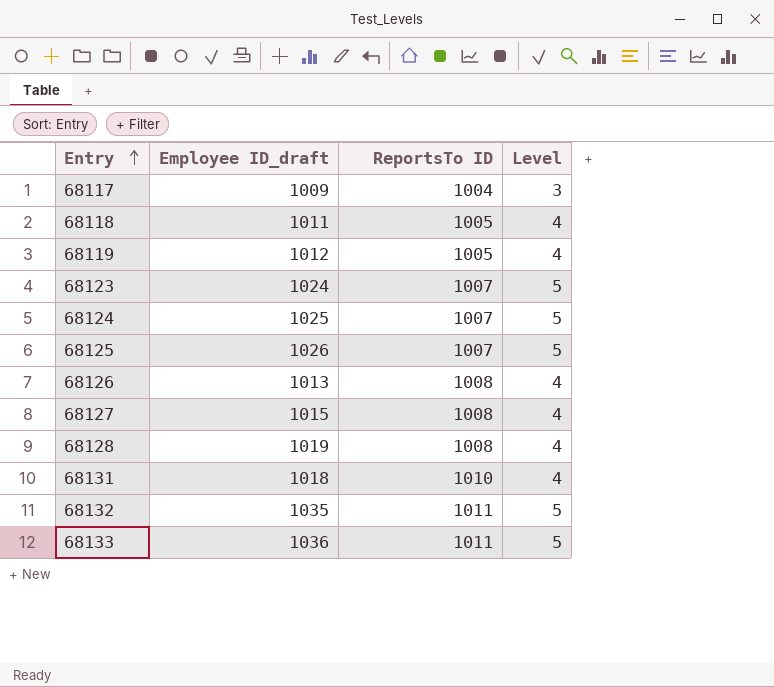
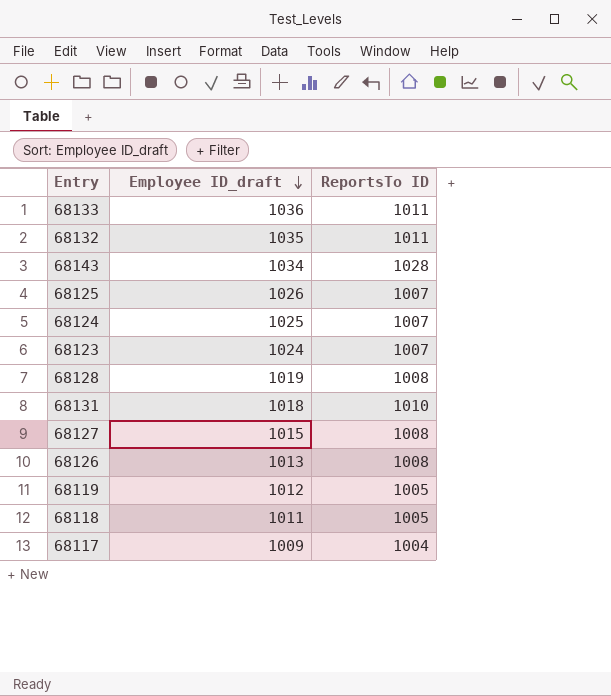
row order: Entry ascending -> Employee ID_draft descending
column Level | position: 4 -> none
row 68143: none -> 1034 | 1028

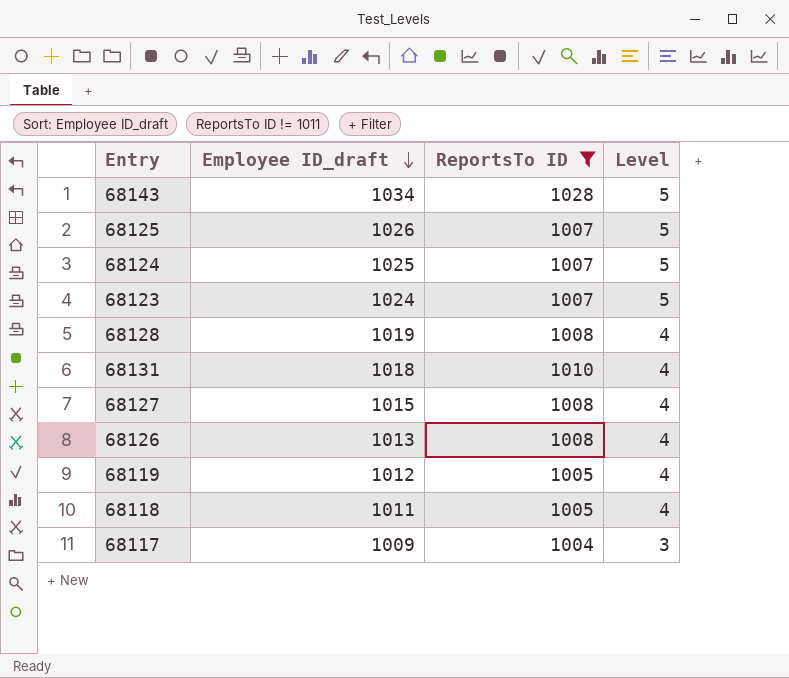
filter: none -> ReportsTo ID != 1011
column Level | position: none -> 4

